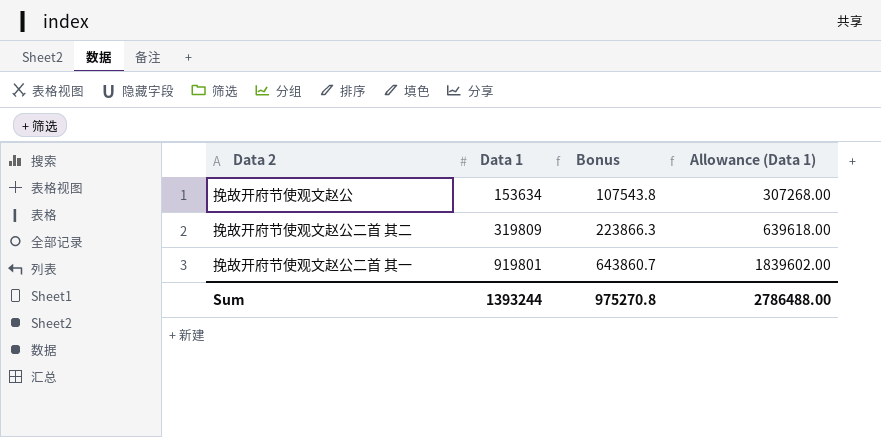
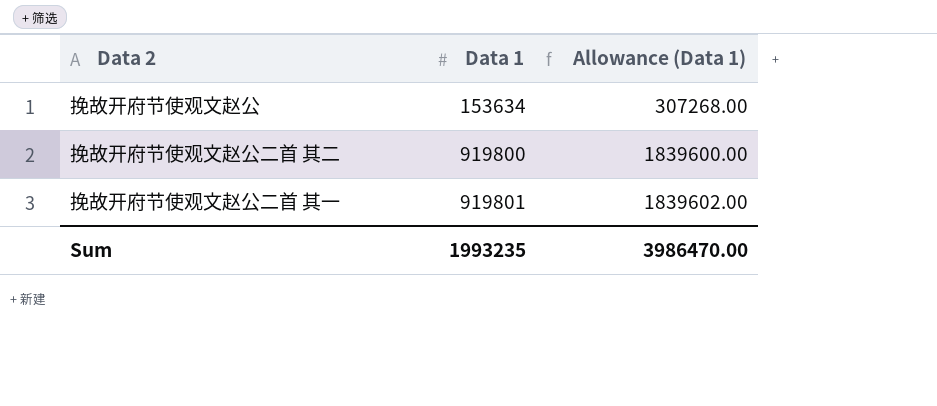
column Bonus | formula: [Data 1] * 0.7 -> none
挽故开府节使观文赵公二首 其二 | Data 1: 319809 -> 919800
挽故开府节使观文赵公二首 其二 | Allowance (Data 1): 639618.00 -> 1839600.00
Sum | Data 1: 1393244 -> 1993235
Sum | Allowance (Data 1): 2786488.00 -> 3986470.00

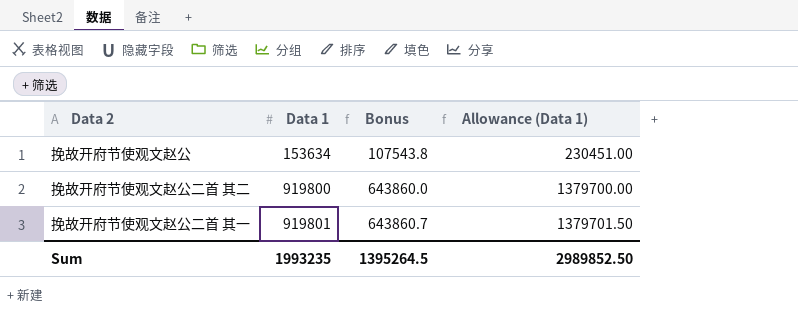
column Bonus | formula: none -> [Data 1] * 0.7
column Allowance (Data 1) | formula: [Data 1] * 2 -> [Data 1] * 1.5
Sum | Allowance (Data 1): 3986470.00 -> 2989852.50

